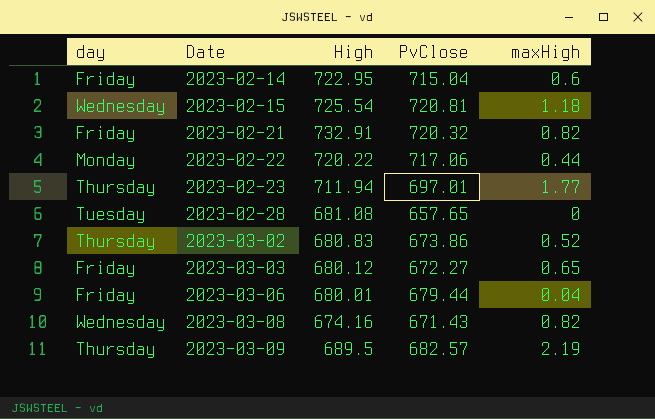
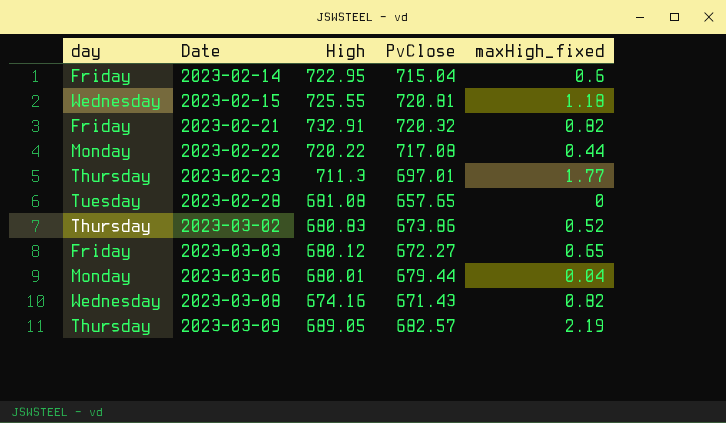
column name: maxHigh -> maxHigh_fixed
2023-02-15 | High: 725.54 -> 725.55
2023-02-22 | PvClose: 717.06 -> 717.08
2023-02-23 | High: 711.94 -> 711.3
2023-03-06 | day: Friday -> Monday
2023-03-09 | High: 689.5 -> 689.05

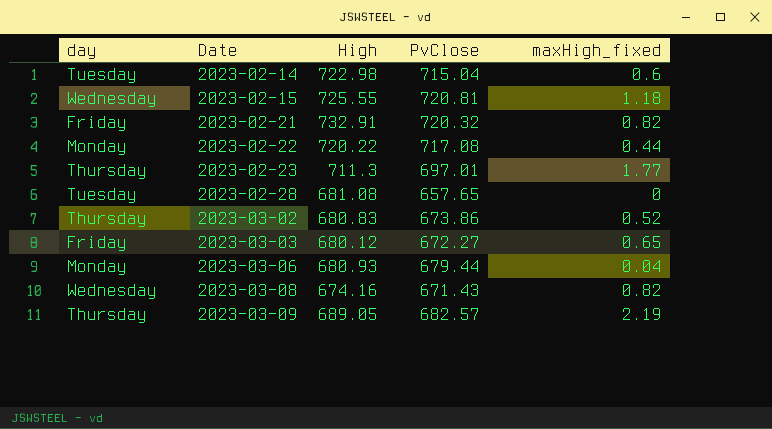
2023-02-14 | day: Friday -> Tuesday
2023-02-14 | High: 722.95 -> 722.98
2023-03-06 | High: 680.01 -> 680.93

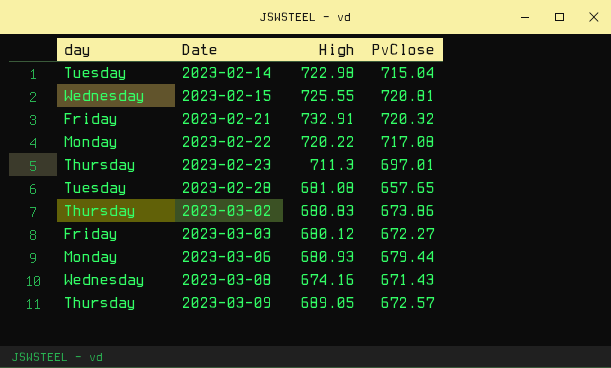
column maxHigh_fixed | position: 5 -> none
2023-03-09 | PvClose: 682.57 -> 672.57

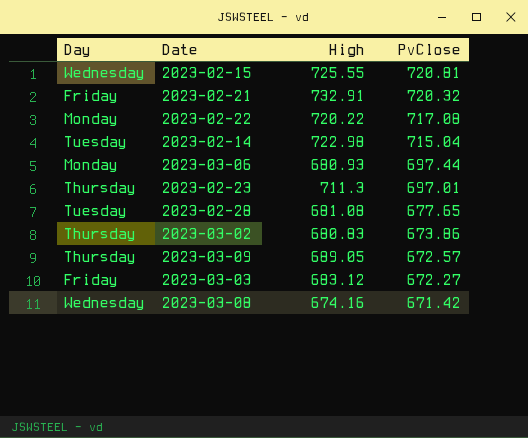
row order: Date ascending -> PvClose descending
column name: day -> Day
2023-03-06 | PvClose: 679.44 -> 697.44
2023-02-28 | PvClose: 657.65 -> 677.65
2023-03-03 | High: 680.12 -> 683.12
2023-03-08 | PvClose: 671.43 -> 671.42

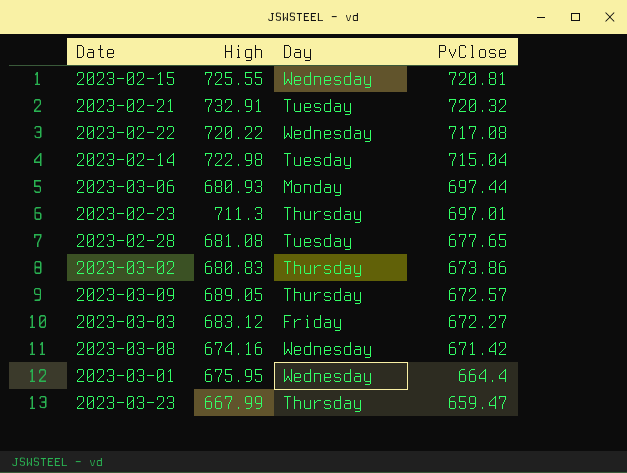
column Day | position: 1 -> 3
2023-02-21 | Day: Friday -> Tuesday
2023-02-22 | Day: Monday -> Wednesday
row 2023-03-01: none -> 675.95 | Wednesday | 664.4
row 2023-03-23: none -> 667.99 | Thursday | 659.47

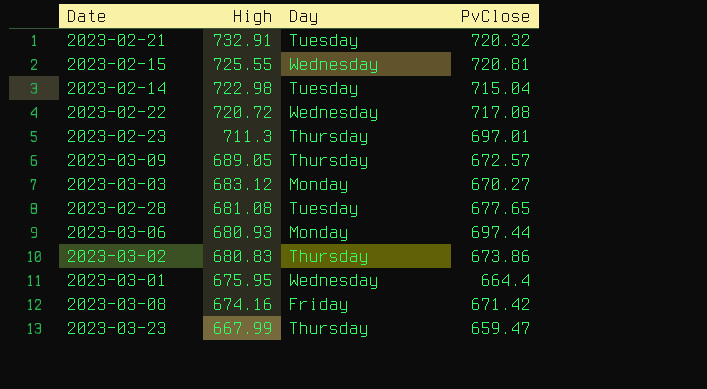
row order: PvClose descending -> High descending
2023-02-22 | High: 720.22 -> 720.72
2023-03-03 | Day: Friday -> Monday
2023-03-03 | PvClose: 672.27 -> 670.27
2023-03-08 | Day: Wednesday -> Friday

